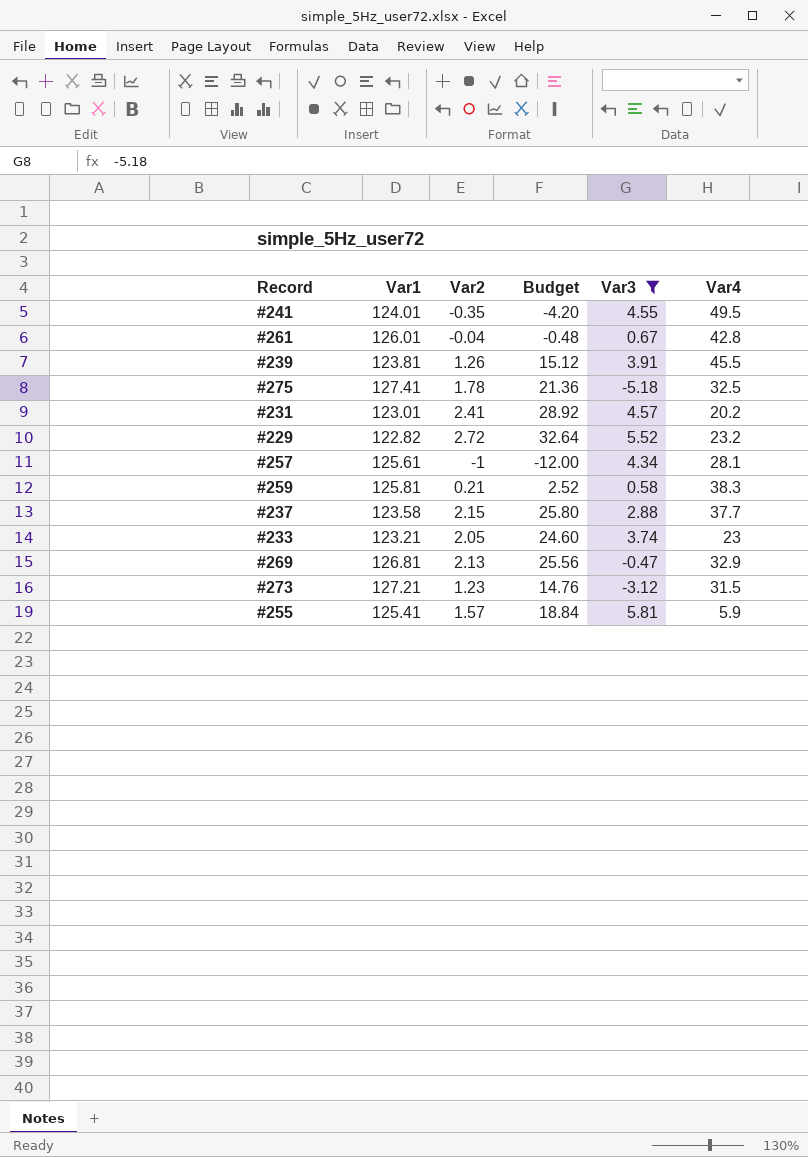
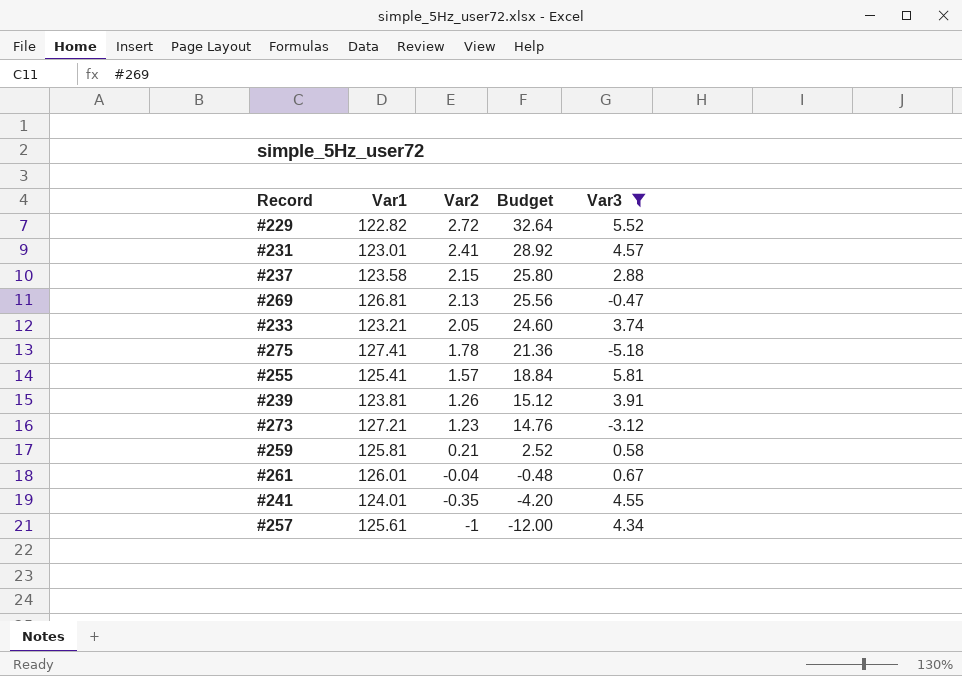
row order: none -> Var2 descending
column Var4 | position: 6 -> none

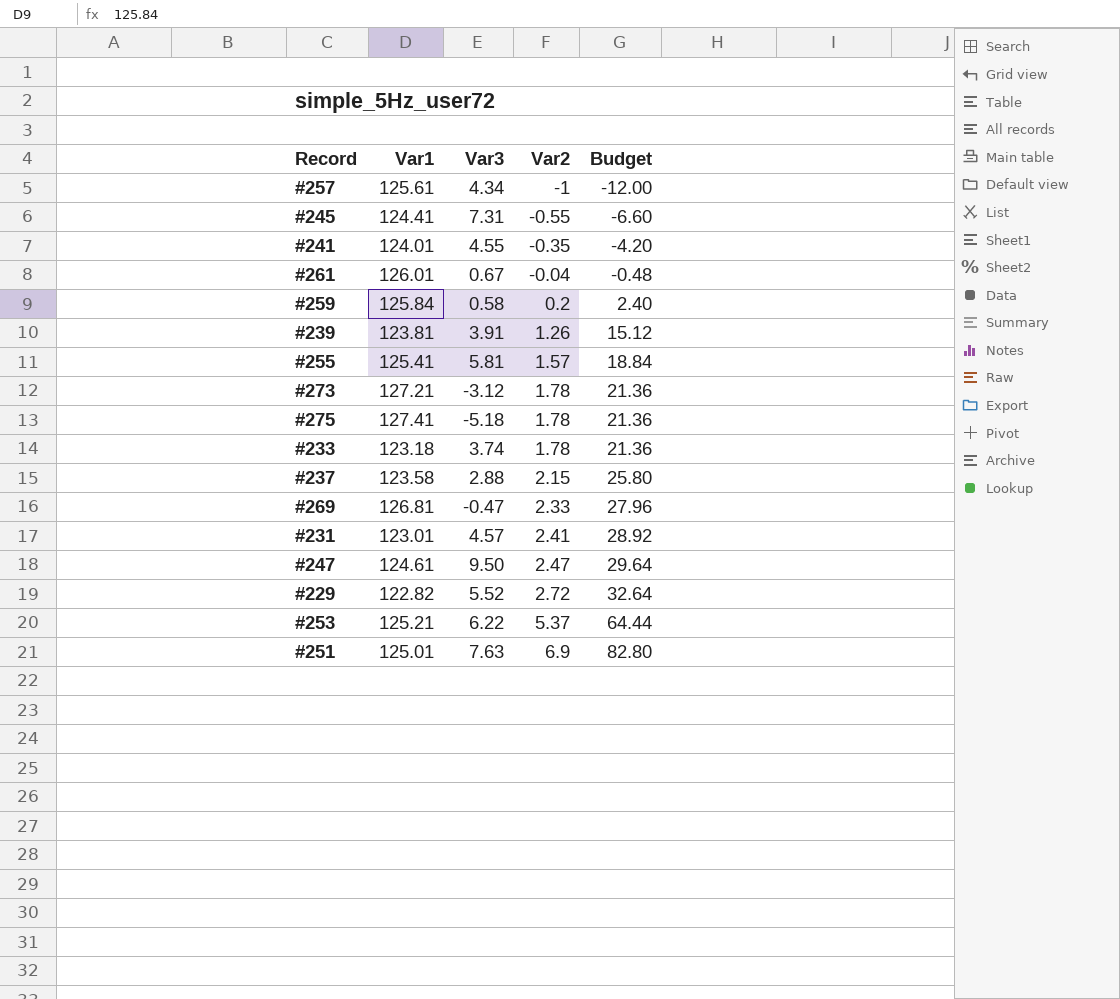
filter: Var3 <= 5.81 -> none
row order: Var2 descending -> Var2 ascending
column Var3 | position: 5 -> 3
#259 | Var1: 125.81 -> 125.84
#259 | Var2: 0.21 -> 0.2
#259 | Budget: 2.52 -> 2.40
#273 | Var2: 1.23 -> 1.78
#273 | Budget: 14.76 -> 21.36
#233 | Var1: 123.21 -> 123.18
#233 | Var2: 2.05 -> 1.78
#233 | Budget: 24.60 -> 21.36
#269 | Var2: 2.13 -> 2.33
#269 | Budget: 25.56 -> 27.96

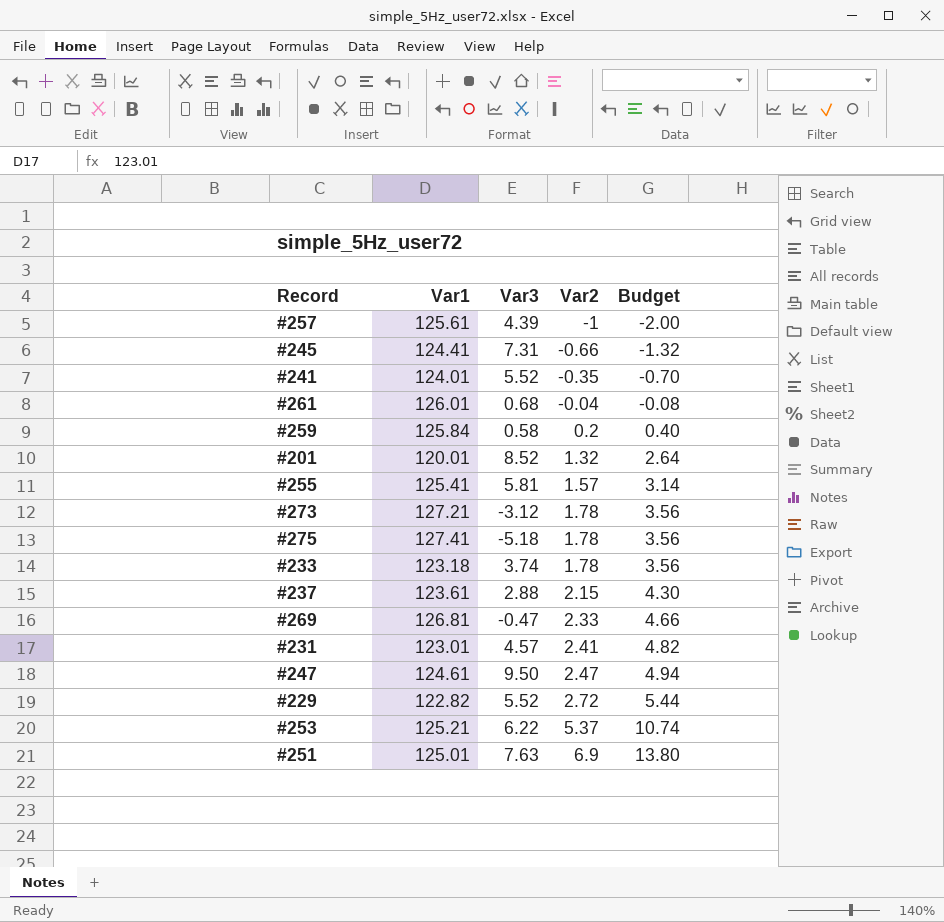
column Budget | formula: [Var2] * 12 -> [Var2] * 2
row #239: 123.81 | 3.91 | 1.26 | 15.12 -> none
#257 | Var3: 4.34 -> 4.39
#245 | Var2: -0.55 -> -0.66
#241 | Var3: 4.55 -> 5.52
#261 | Var3: 0.67 -> 0.68
row #201: none -> 120.01 | 8.52 | 1.32 | 2.64
#237 | Var1: 123.58 -> 123.61

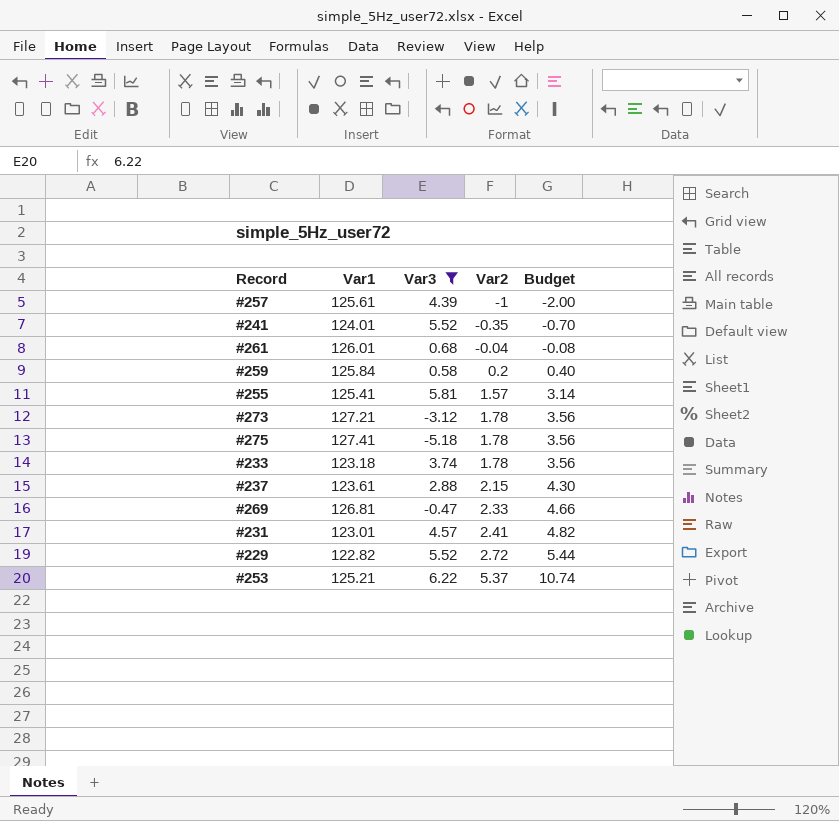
filter: none -> Var3 <= 6.22

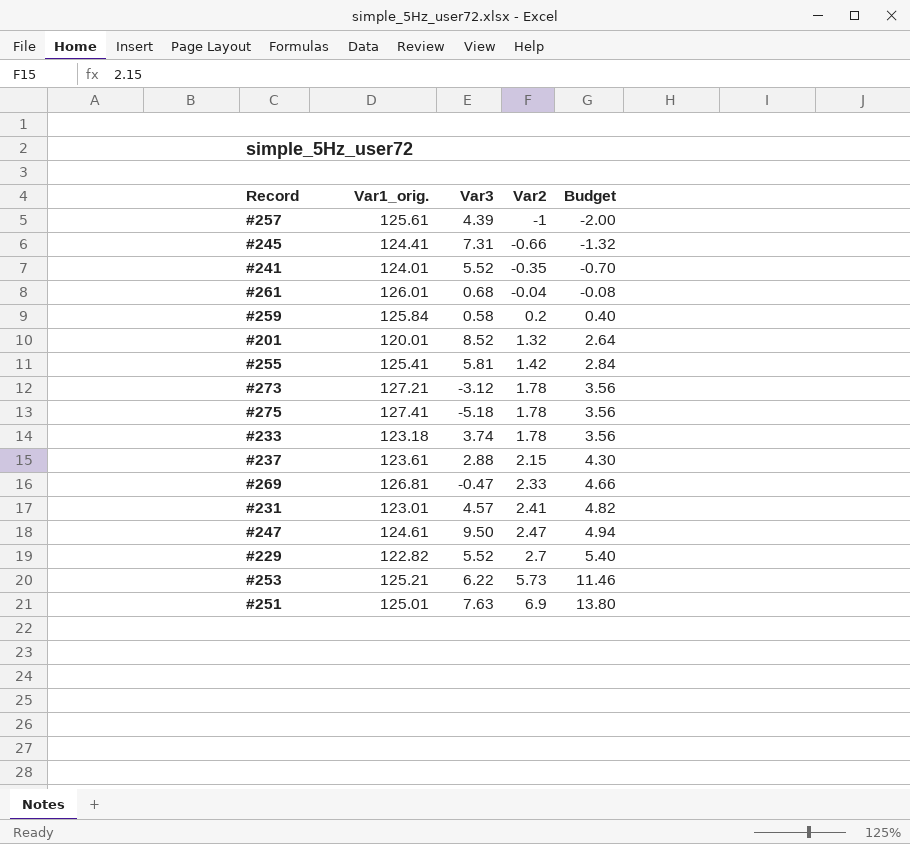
filter: Var3 <= 6.22 -> none
column name: Var1 -> Var1_orig.
#255 | Var2: 1.57 -> 1.42
#255 | Budget: 3.14 -> 2.84
#229 | Var2: 2.72 -> 2.7
#229 | Budget: 5.44 -> 5.40
#253 | Var2: 5.37 -> 5.73
#253 | Budget: 10.74 -> 11.46

